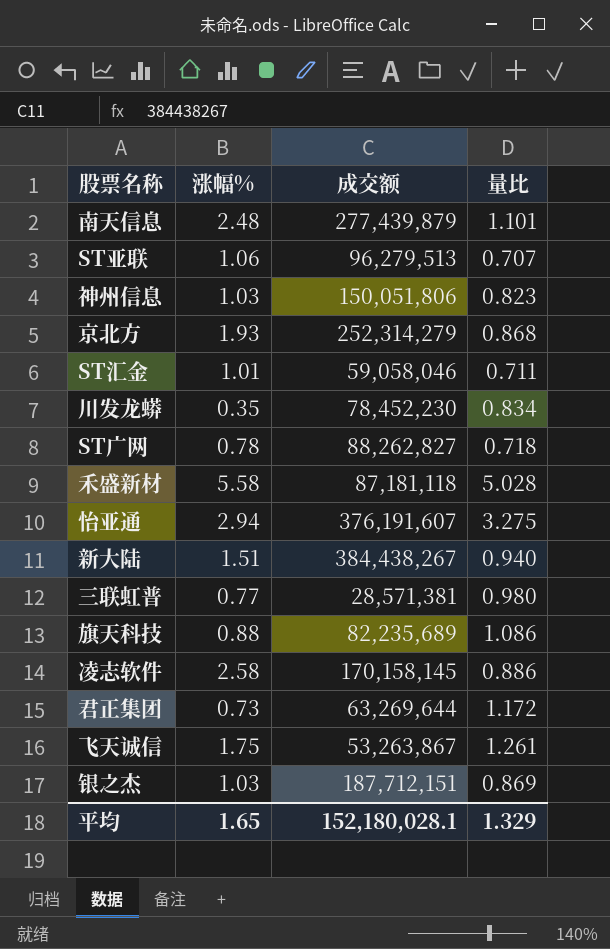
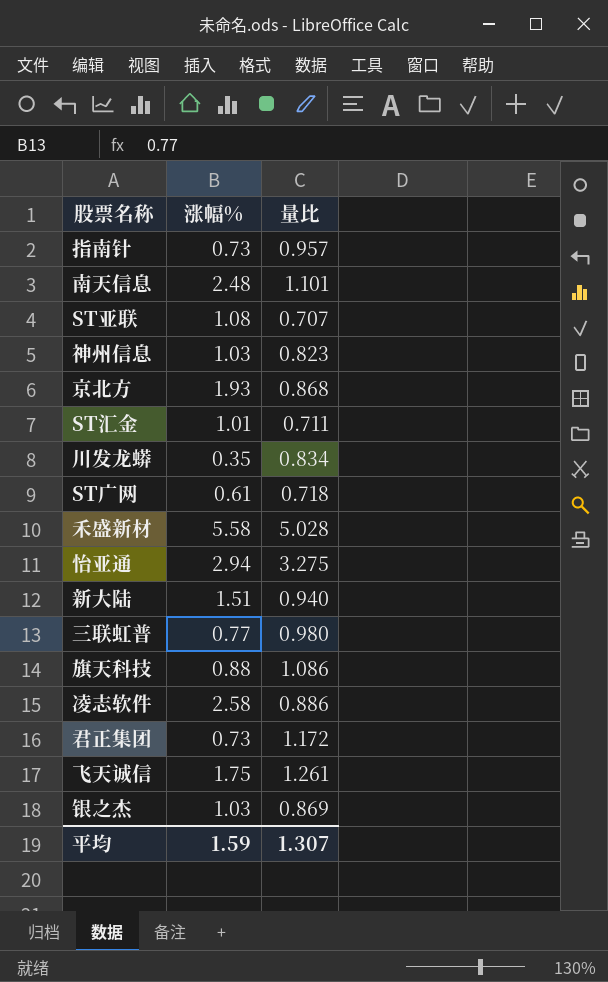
column 成交额 | position: 3 -> none
row 指南针: none -> 0.73 | 0.957
ST亚联 | 涨幅%: 1.06 -> 1.08
ST广网 | 涨幅%: 0.78 -> 0.61
平均 | 涨幅%: 1.65 -> 1.59
平均 | 量比: 1.329 -> 1.307

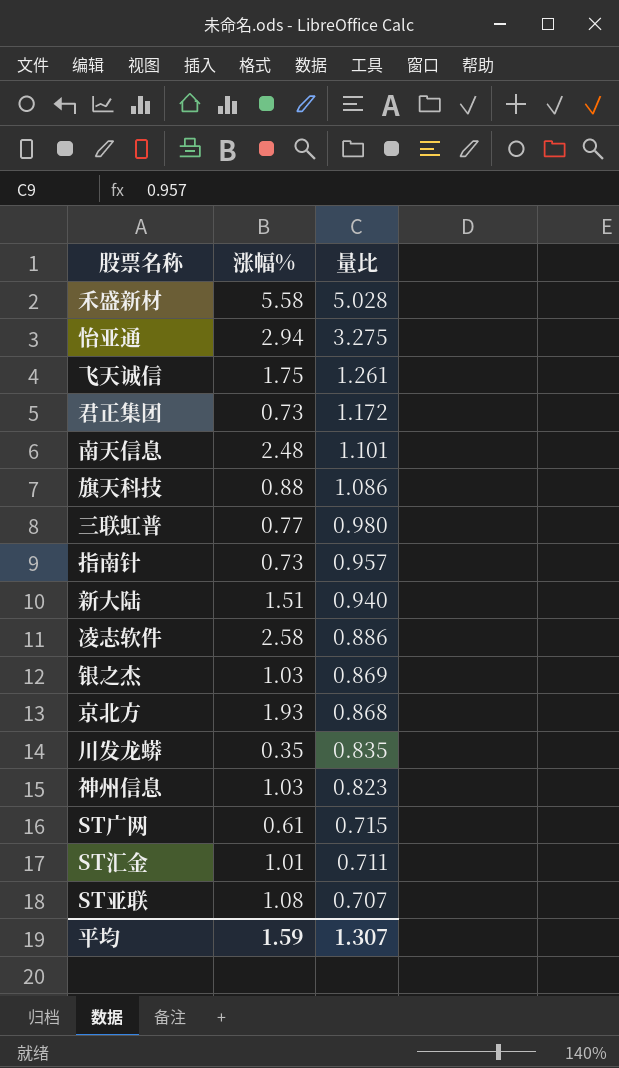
row order: none -> 量比 descending
川发龙蟒 | 量比: 0.834 -> 0.835
ST广网 | 量比: 0.718 -> 0.715

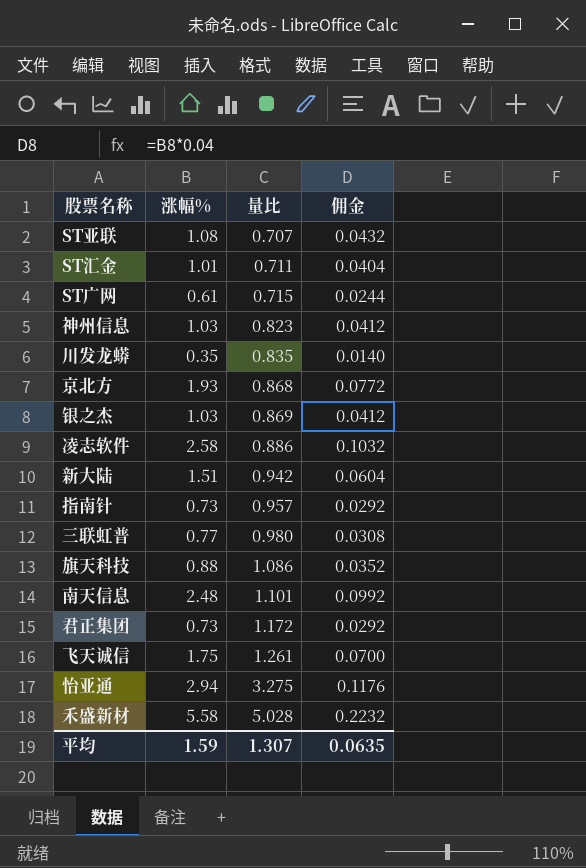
row order: 量比 descending -> 量比 ascending
column 佣金 | formula: none -> [涨幅%] * 0.04
新大陆 | 量比: 0.940 -> 0.942

